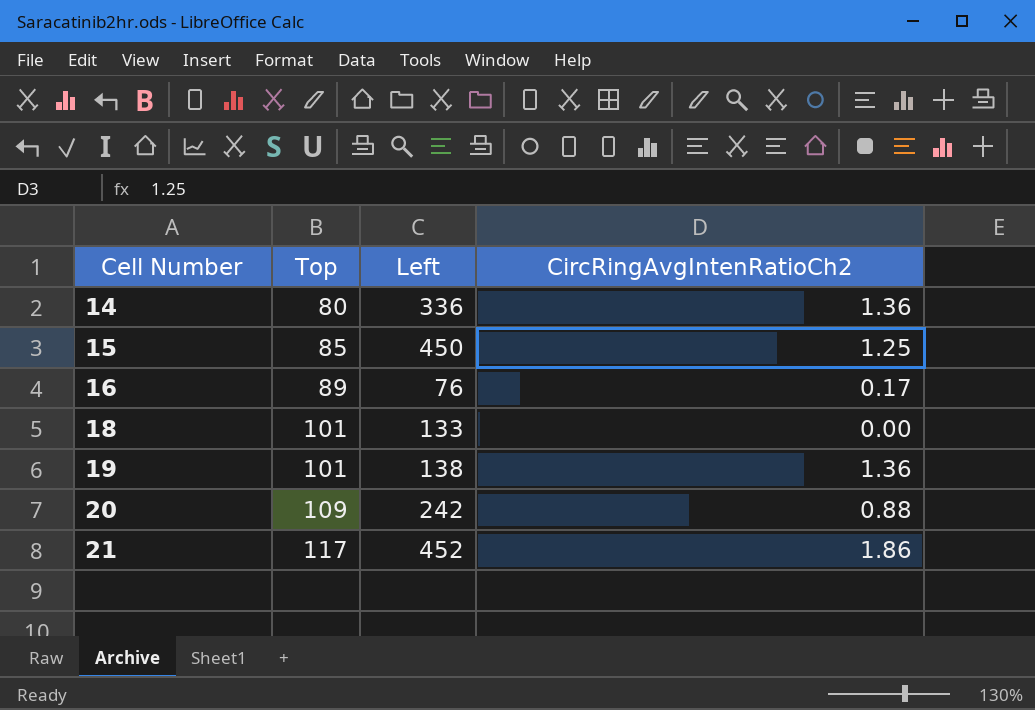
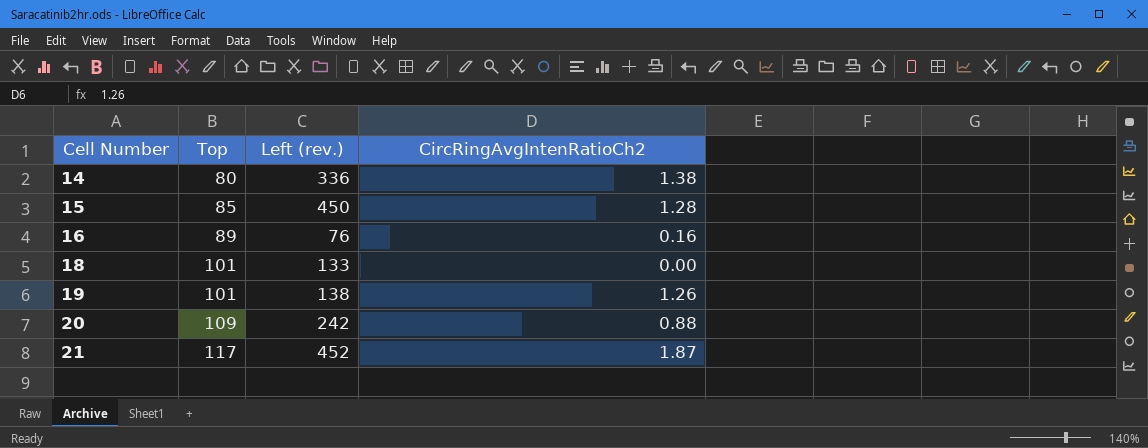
column name: Left -> Left (rev.)
14 | CircRingAvgIntenRatioCh2: 1.36 -> 1.38
15 | CircRingAvgIntenRatioCh2: 1.25 -> 1.28
16 | CircRingAvgIntenRatioCh2: 0.17 -> 0.16
19 | CircRingAvgIntenRatioCh2: 1.36 -> 1.26
21 | CircRingAvgIntenRatioCh2: 1.86 -> 1.87

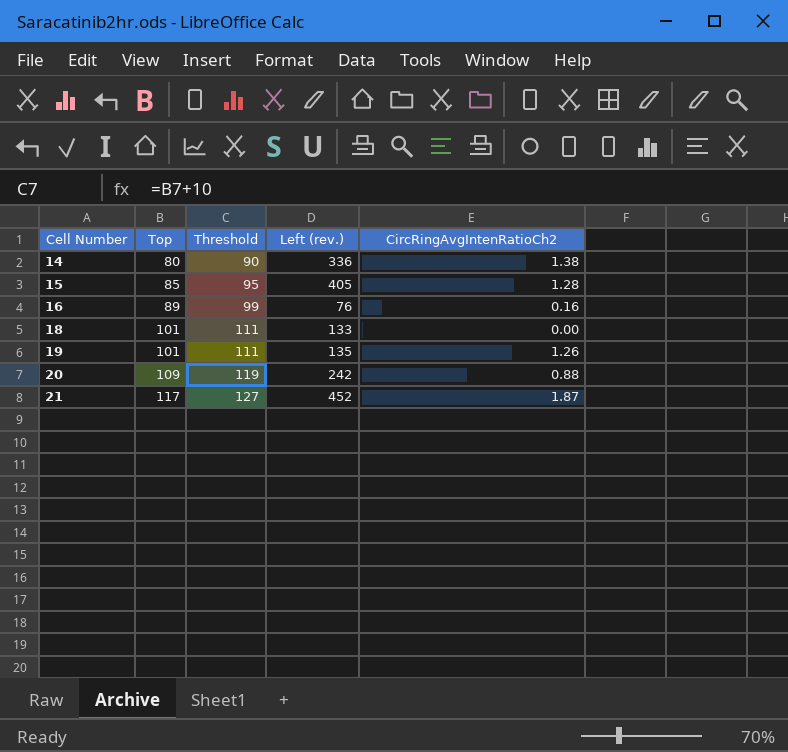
column Threshold | formula: none -> [Top] + 10
15 | Left (rev.): 450 -> 405
19 | Left (rev.): 138 -> 135

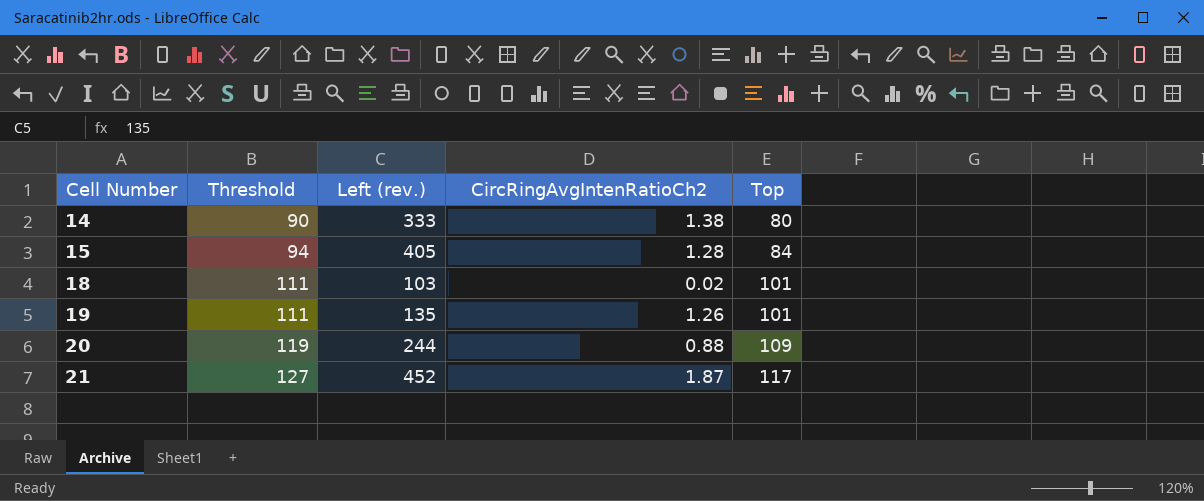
column Top | position: 2 -> 5
row 16: 89 | 99 | 76 | 0.16 -> none
14 | Left (rev.): 336 -> 333
15 | Threshold: 95 -> 94
15 | Top: 85 -> 84
18 | Left (rev.): 133 -> 103
18 | CircRingAvgIntenRatioCh2: 0.00 -> 0.02
20 | Left (rev.): 242 -> 244

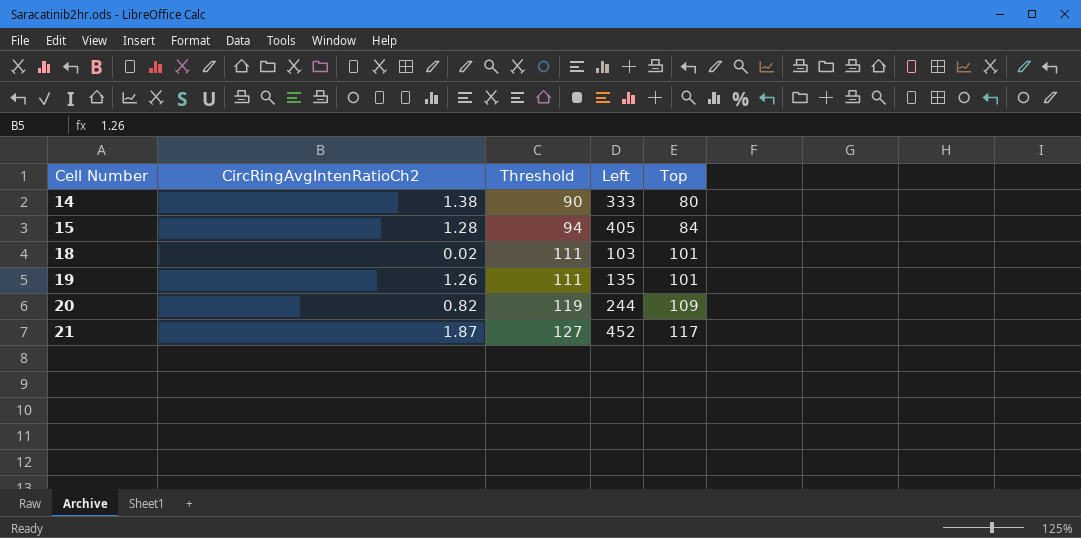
column CircRingAvgIntenRatioCh2 | position: 4 -> 2
column name: Left (rev.) -> Left
20 | CircRingAvgIntenRatioCh2: 0.88 -> 0.82

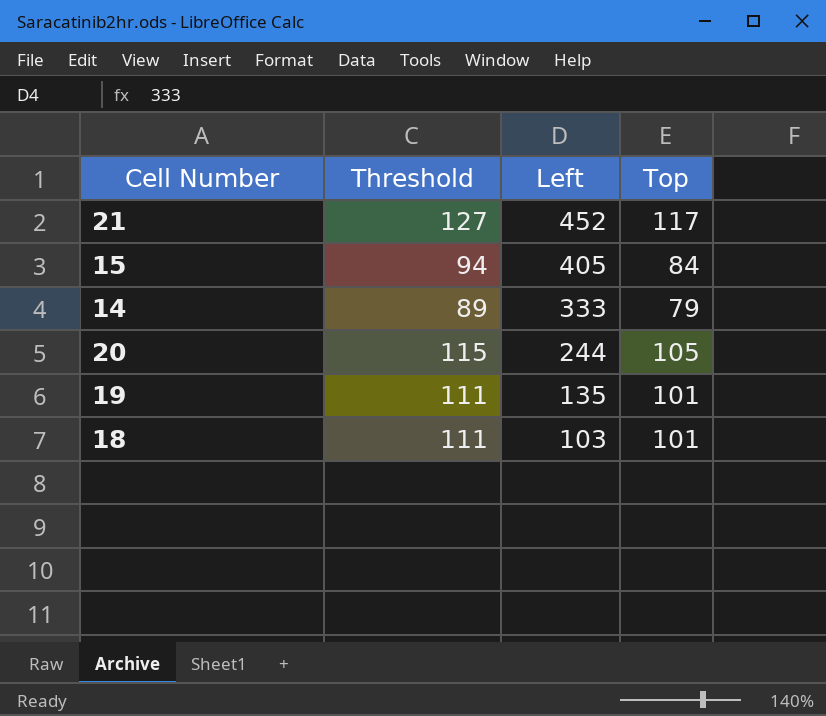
row order: Cell Number ascending -> Left descending
column CircRingAvgIntenRatioCh2 | position: 2 -> none
14 | Threshold: 90 -> 89
14 | Top: 80 -> 79
20 | Threshold: 119 -> 115
20 | Top: 109 -> 105

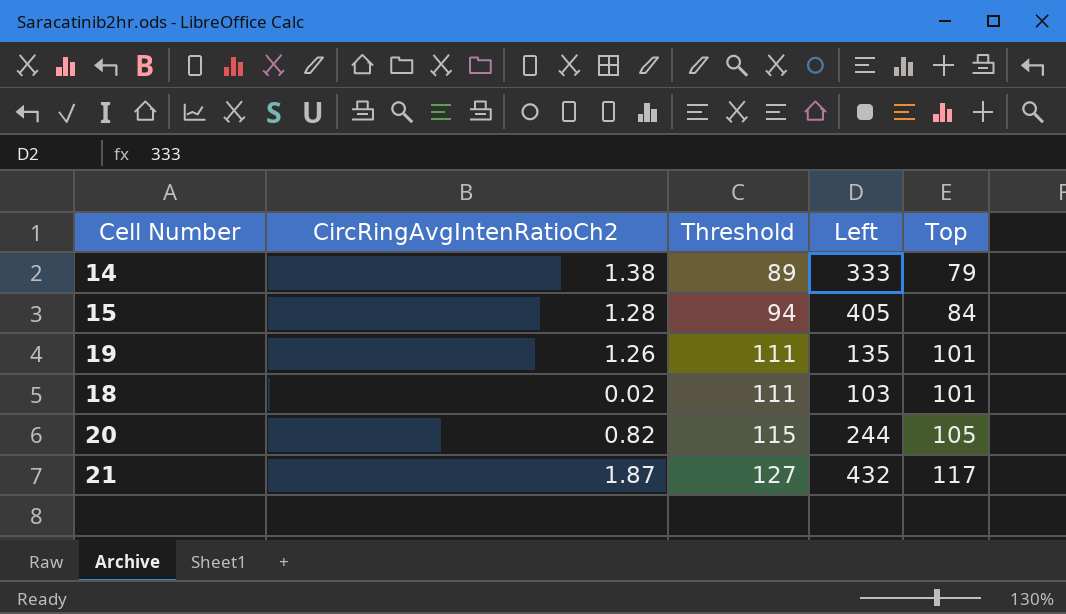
row order: Left descending -> Threshold ascending
column CircRingAvgIntenRatioCh2 | position: none -> 2
21 | Left: 452 -> 432

